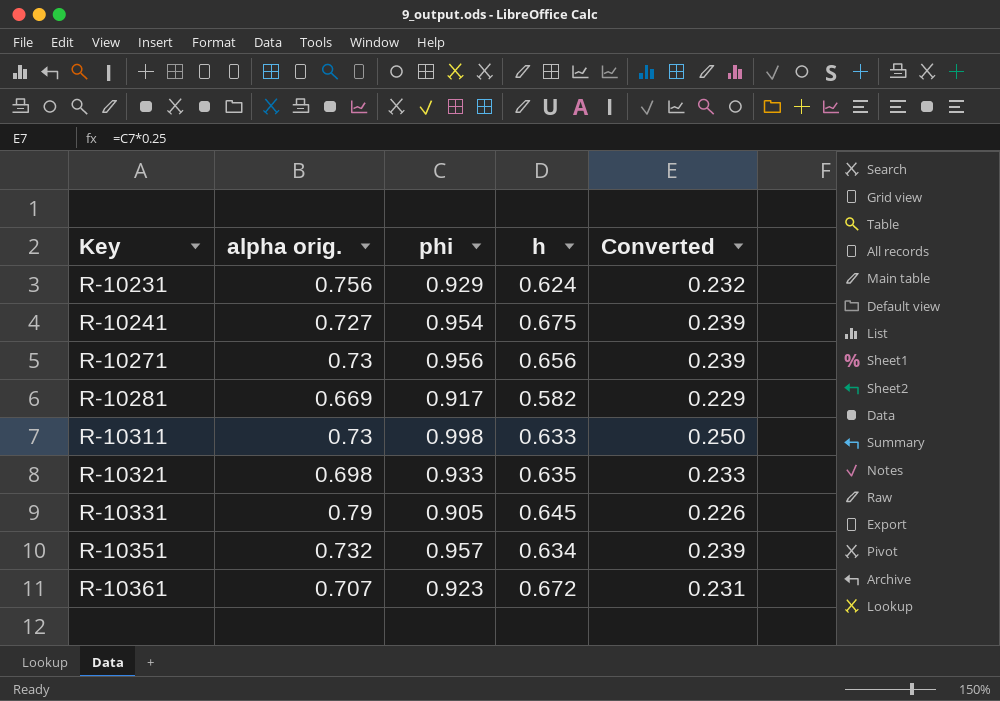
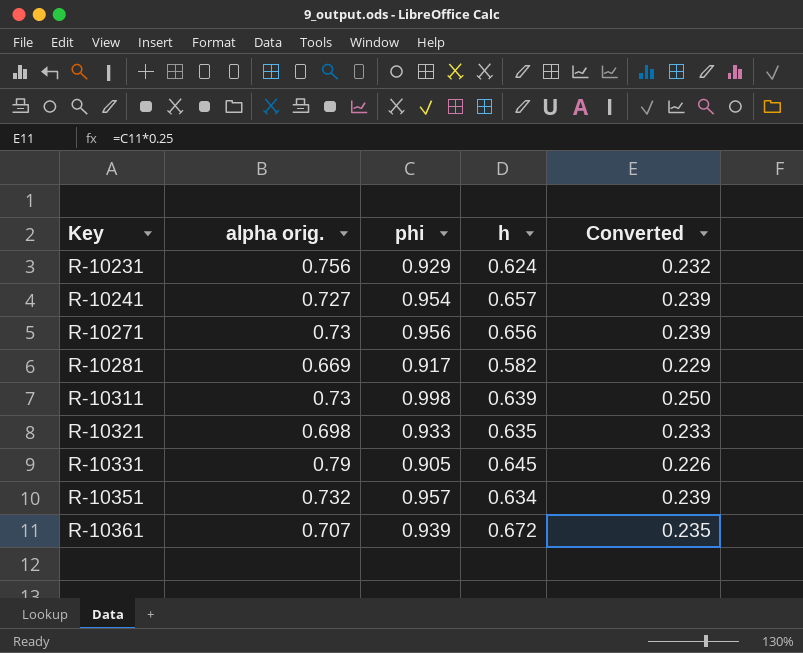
R-10241 | h: 0.675 -> 0.657
R-10311 | h: 0.633 -> 0.639
R-10361 | phi: 0.923 -> 0.939
R-10361 | Converted: 0.231 -> 0.235

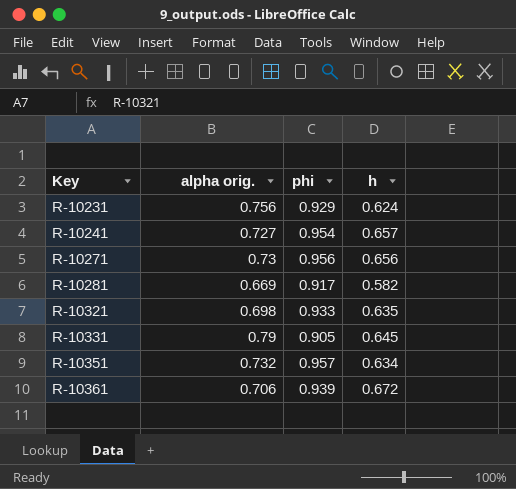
column Converted | formula: [phi] * 0.25 -> none
row R-10311: 0.73 | 0.998 | 0.639 | 0.250 -> none
R-10361 | alpha orig.: 0.707 -> 0.706

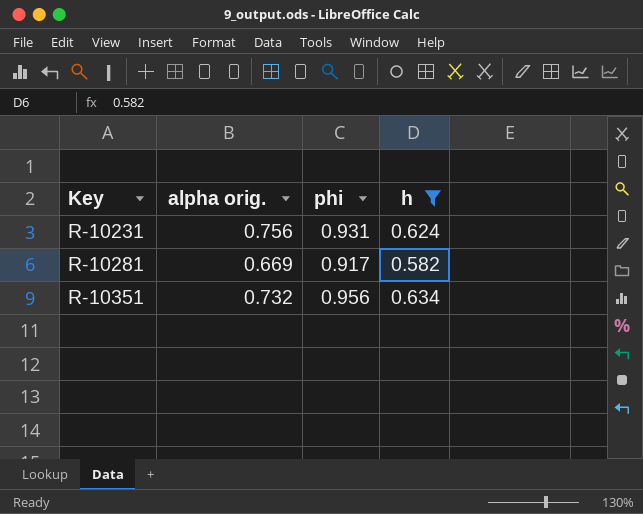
filter: none -> h <= 0.634
R-10231 | phi: 0.929 -> 0.931
R-10351 | phi: 0.957 -> 0.956

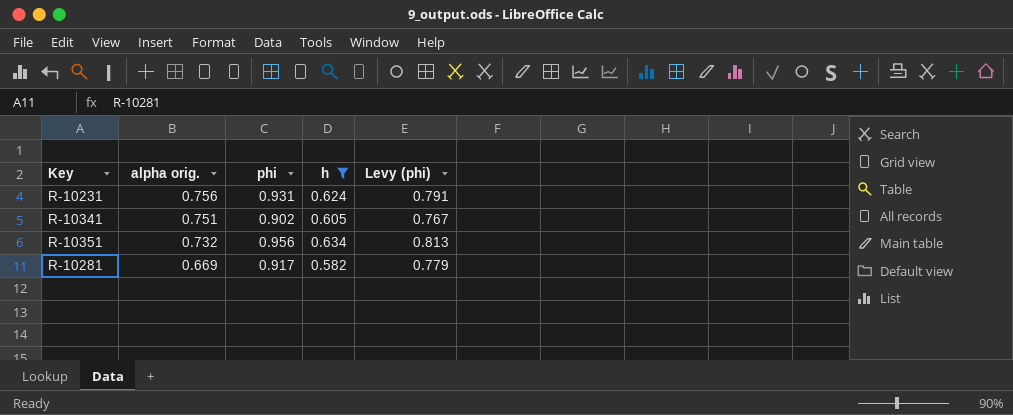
row order: Key ascending -> alpha orig. descending
column Levy (phi) | formula: none -> [phi] * 0.85
row R-10341: none -> 0.751 | 0.902 | 0.605 | 0.767

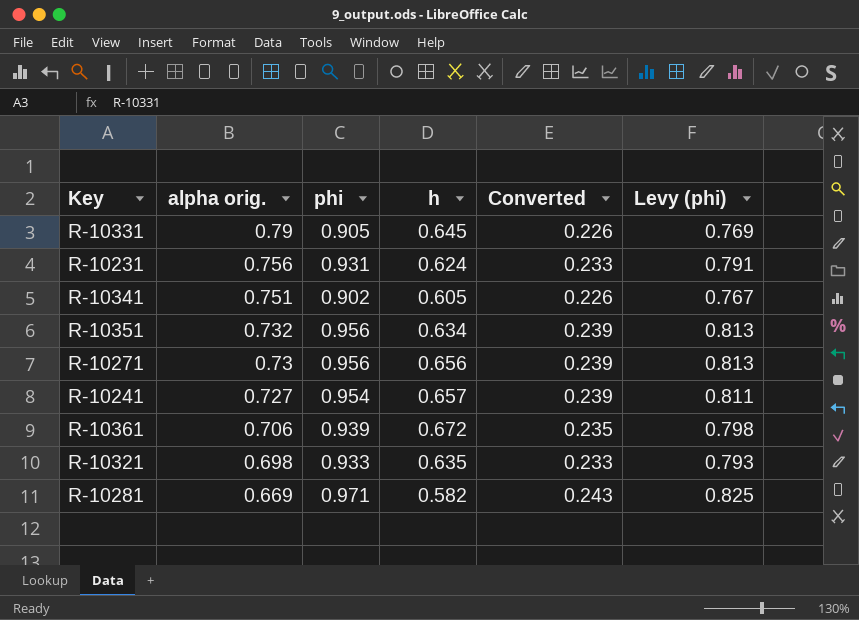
filter: h <= 0.634 -> none
column Converted | formula: none -> [phi] * 0.25
R-10281 | phi: 0.917 -> 0.971
R-10281 | Levy (phi): 0.779 -> 0.825

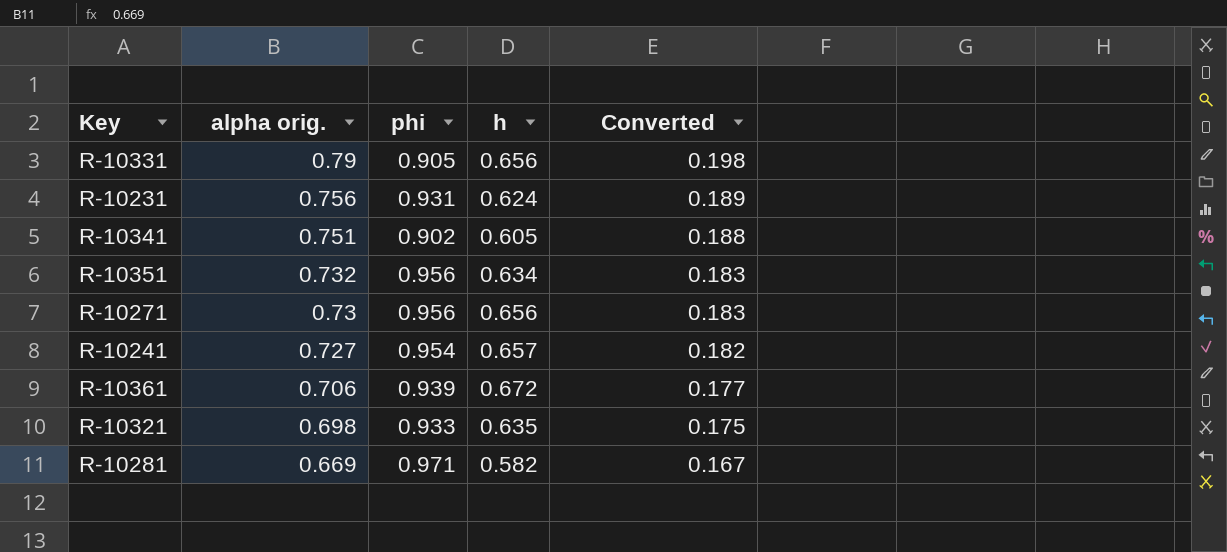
column Levy (phi) | formula: [phi] * 0.85 -> none
column Converted | formula: [phi] * 0.25 -> [alpha orig.] * 0.25
R-10331 | h: 0.645 -> 0.656

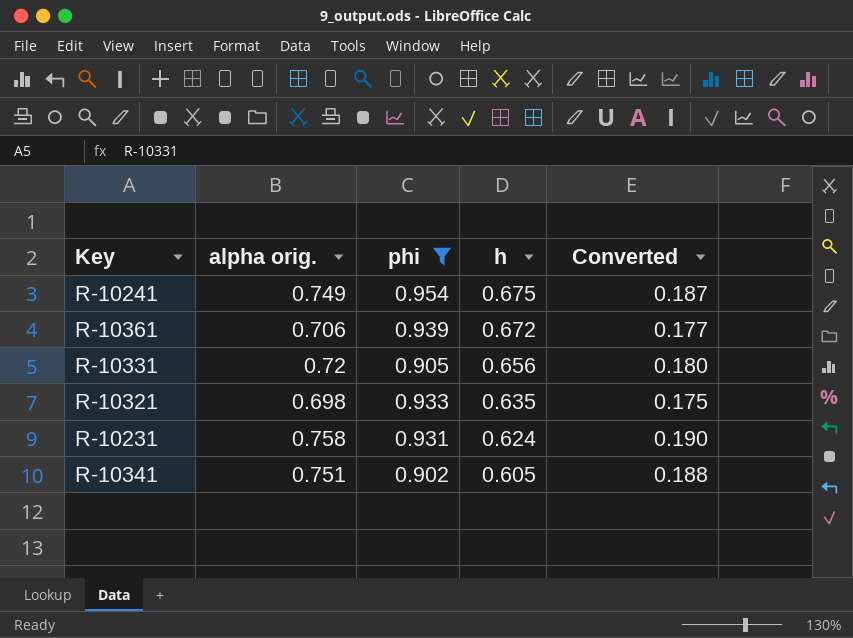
filter: none -> phi <= 0.954
row order: alpha orig. descending -> h descending
R-10241 | alpha orig.: 0.727 -> 0.749
R-10241 | h: 0.657 -> 0.675
R-10241 | Converted: 0.182 -> 0.187
R-10331 | alpha orig.: 0.79 -> 0.72
R-10331 | Converted: 0.198 -> 0.180
R-10231 | alpha orig.: 0.756 -> 0.758
R-10231 | Converted: 0.189 -> 0.190

